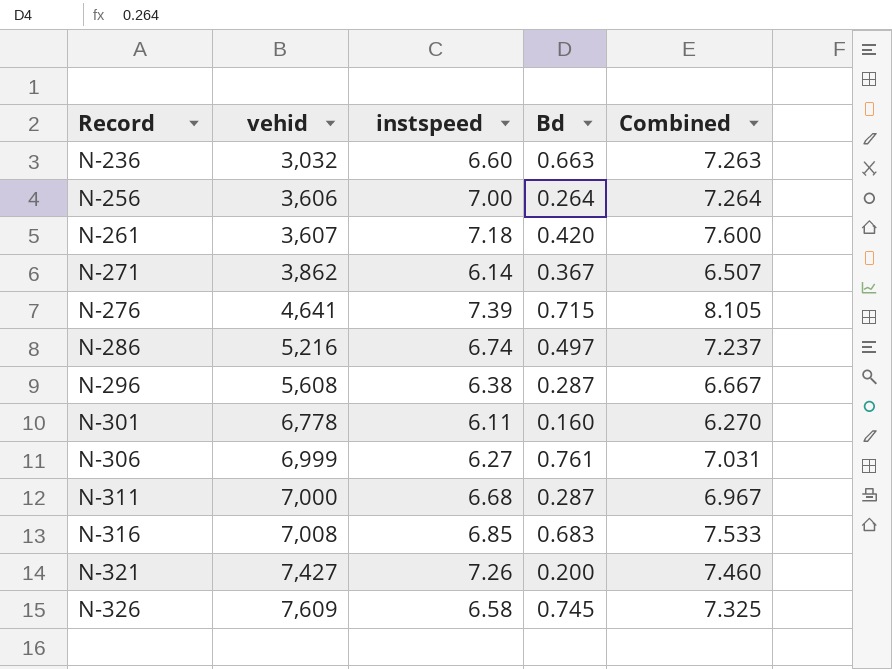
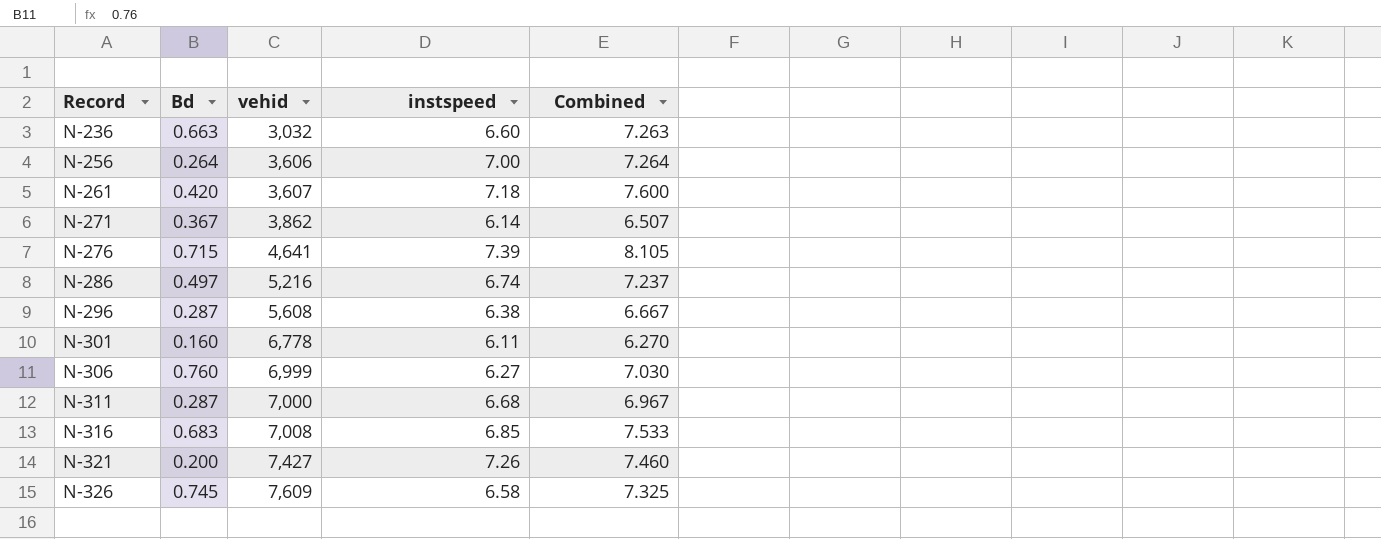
column Bd | position: 4 -> 2
N-306 | Bd: 0.761 -> 0.760
N-306 | Combined: 7.031 -> 7.030

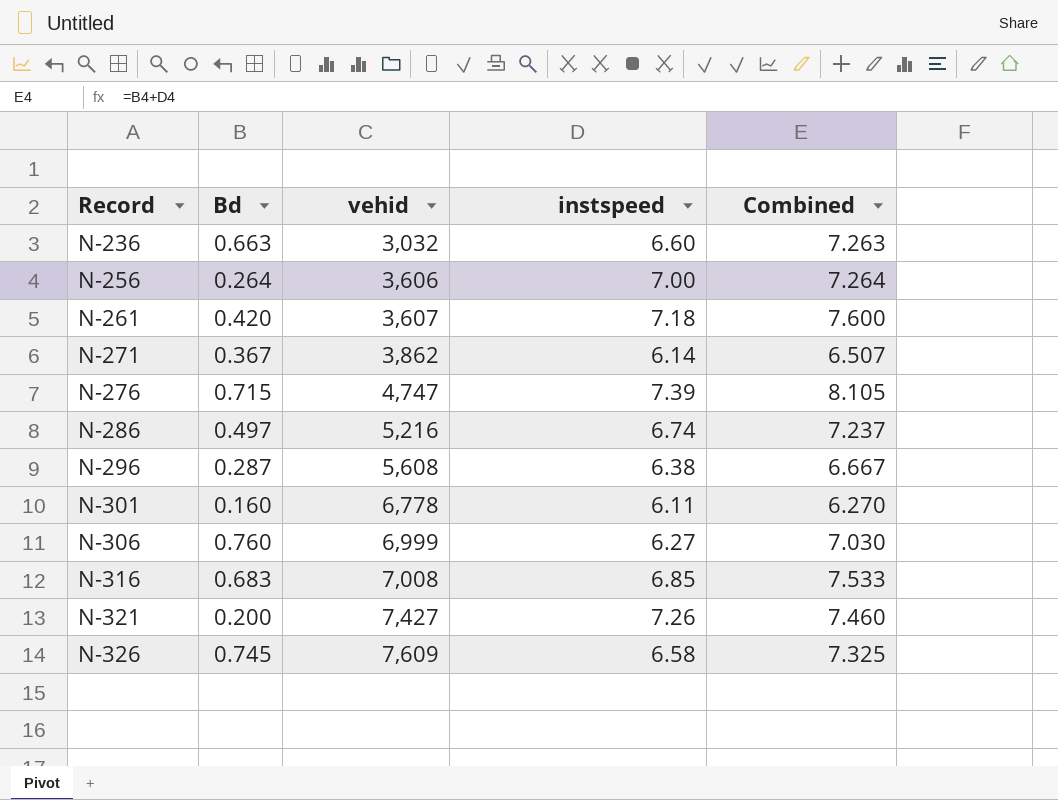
row N-311: 0.287 | 7,000 | 6.68 | 6.967 -> none
N-276 | vehid: 4,641 -> 4,747

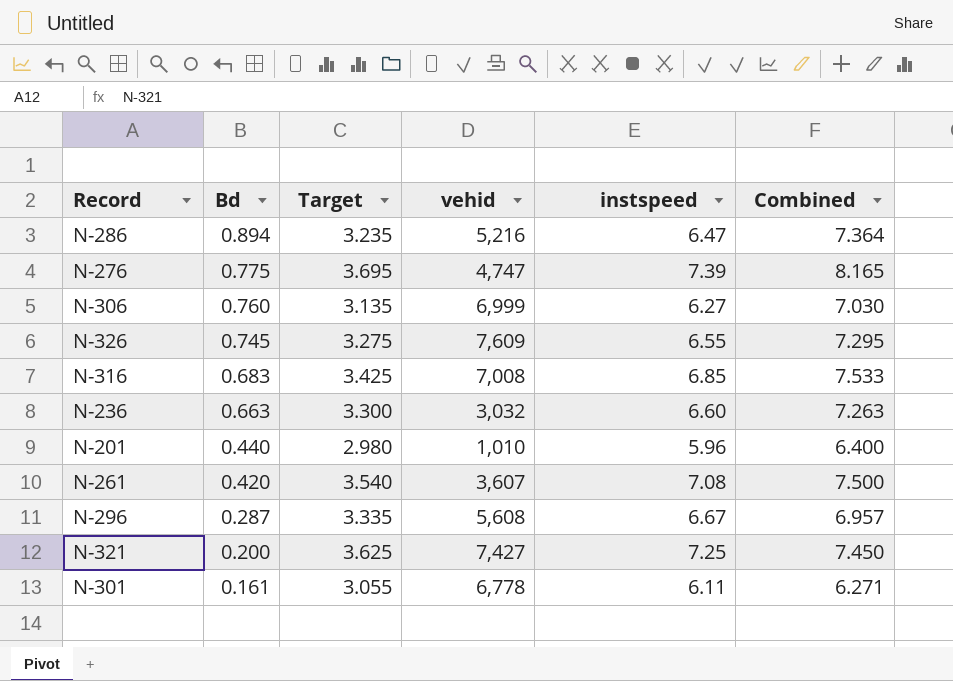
row order: Record ascending -> Bd descending
column Target | formula: none -> [instspeed] * 0.5
row N-256: 0.264 | 3,606 | 7.00 | 7.264 -> none
row N-271: 0.367 | 3,862 | 6.14 | 6.507 -> none
N-286 | Bd: 0.497 -> 0.894
N-286 | instspeed: 6.74 -> 6.47
N-286 | Combined: 7.237 -> 7.364
N-276 | Bd: 0.715 -> 0.775
N-276 | Combined: 8.105 -> 8.165
N-326 | instspeed: 6.58 -> 6.55
N-326 | Combined: 7.325 -> 7.295
row N-201: none -> 0.440 | 2.980 | 1,010 | 5.96 | 6.400
N-261 | instspeed: 7.18 -> 7.08
N-261 | Combined: 7.600 -> 7.500
N-296 | instspeed: 6.38 -> 6.67
N-296 | Combined: 6.667 -> 6.957
N-321 | instspeed: 7.26 -> 7.25
N-321 | Combined: 7.460 -> 7.450
N-301 | Bd: 0.160 -> 0.161
N-301 | Combined: 6.270 -> 6.271

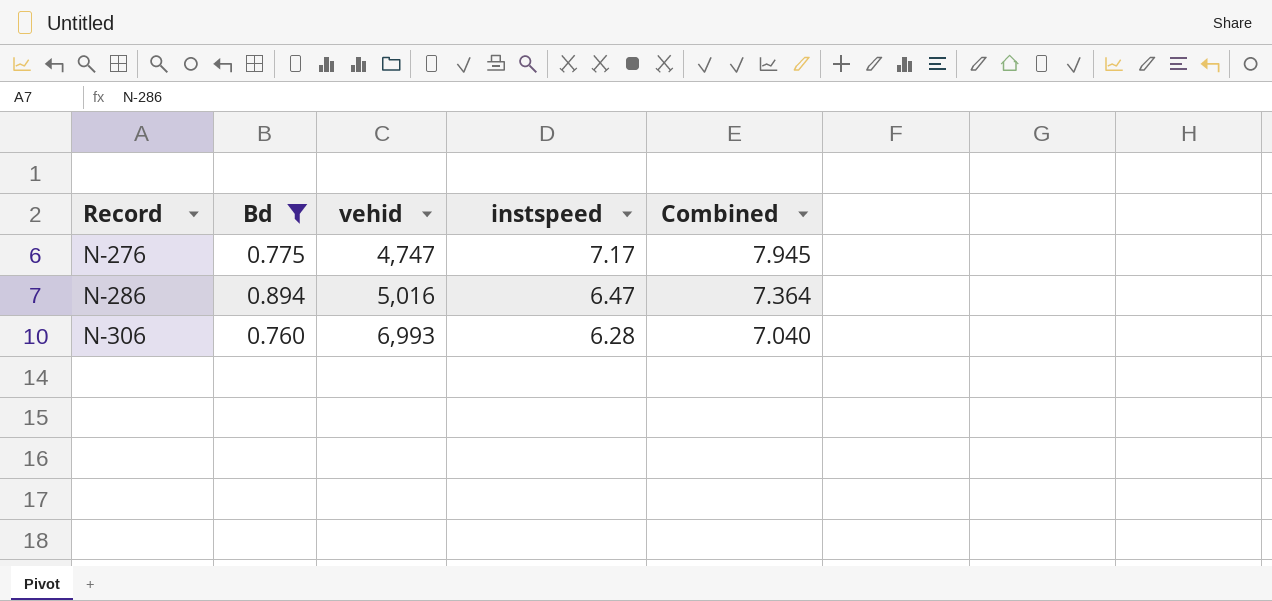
filter: none -> Bd >= 0.760
row order: Bd descending -> Record ascending
column Target | formula: [instspeed] * 0.5 -> none
N-276 | instspeed: 7.39 -> 7.17
N-276 | Combined: 8.165 -> 7.945
N-286 | vehid: 5,216 -> 5,016
N-306 | vehid: 6,999 -> 6,993
N-306 | instspeed: 6.27 -> 6.28
N-306 | Combined: 7.030 -> 7.040

